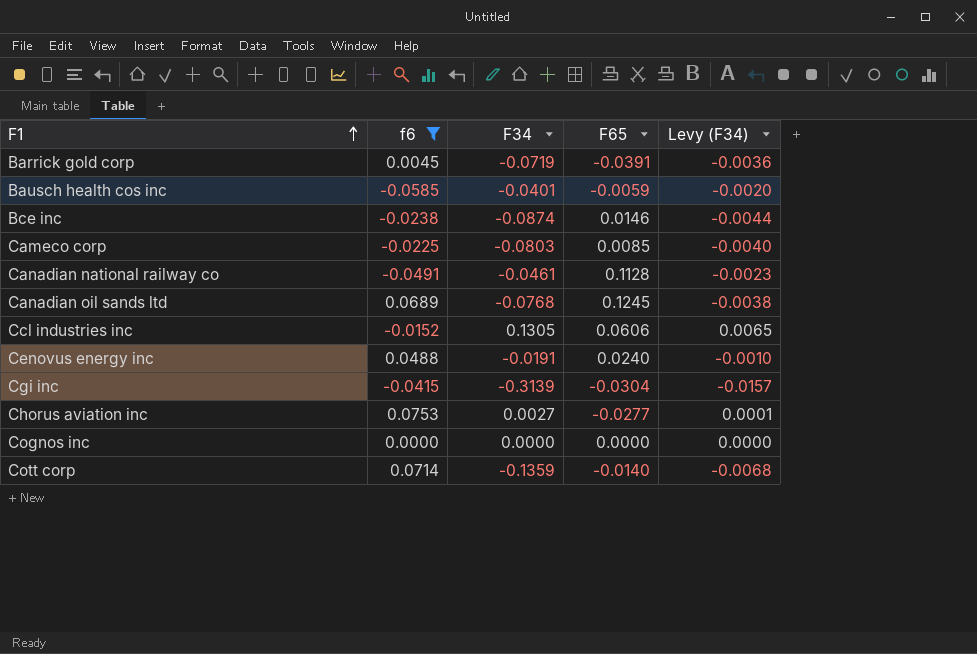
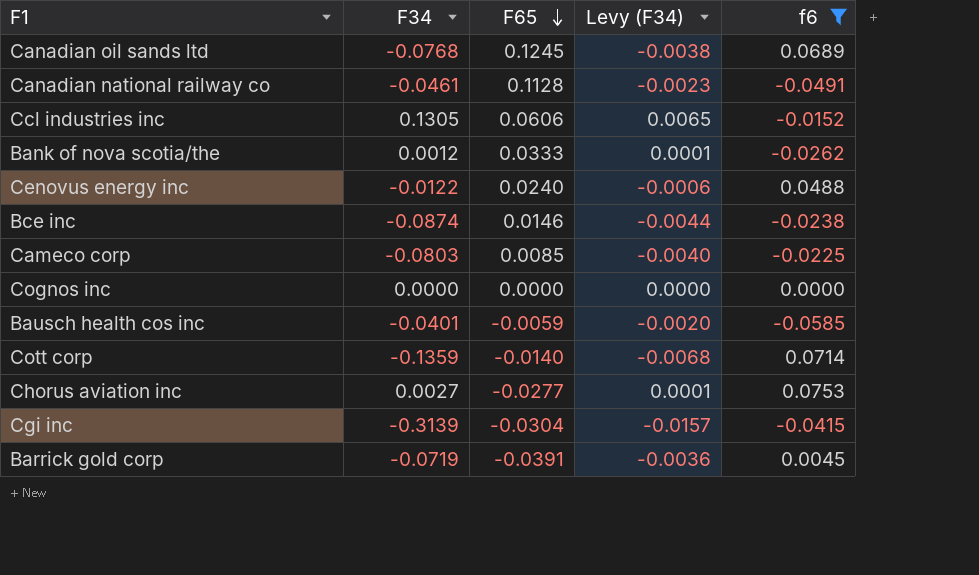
row order: F1 ascending -> F65 descending
column f6 | position: 2 -> 5
row Bank of nova scotia/the: none -> 0.0012 | 0.0333 | 0.0001 | -0.0262
Cenovus energy inc | F34: -0.0191 -> -0.0122
Cenovus energy inc | Levy (F34): -0.0010 -> -0.0006

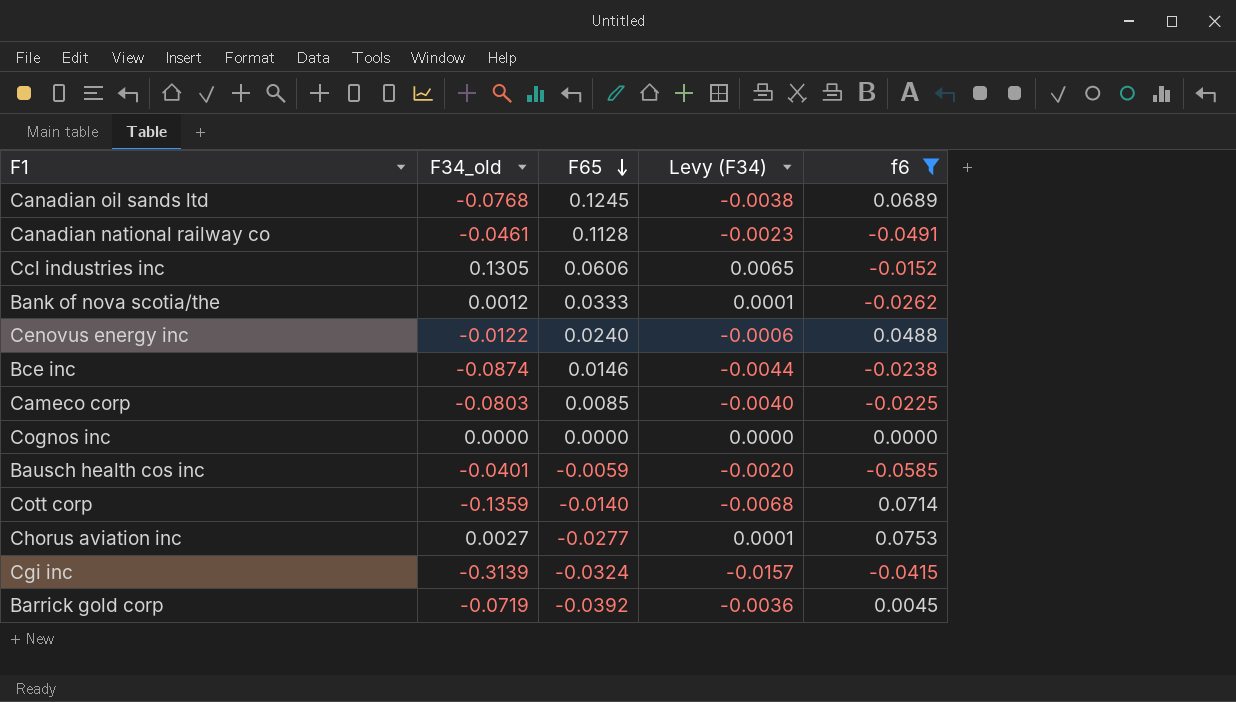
column name: F34 -> F34_old
Cgi inc | F65: -0.0304 -> -0.0324
Barrick gold corp | F65: -0.0391 -> -0.0392

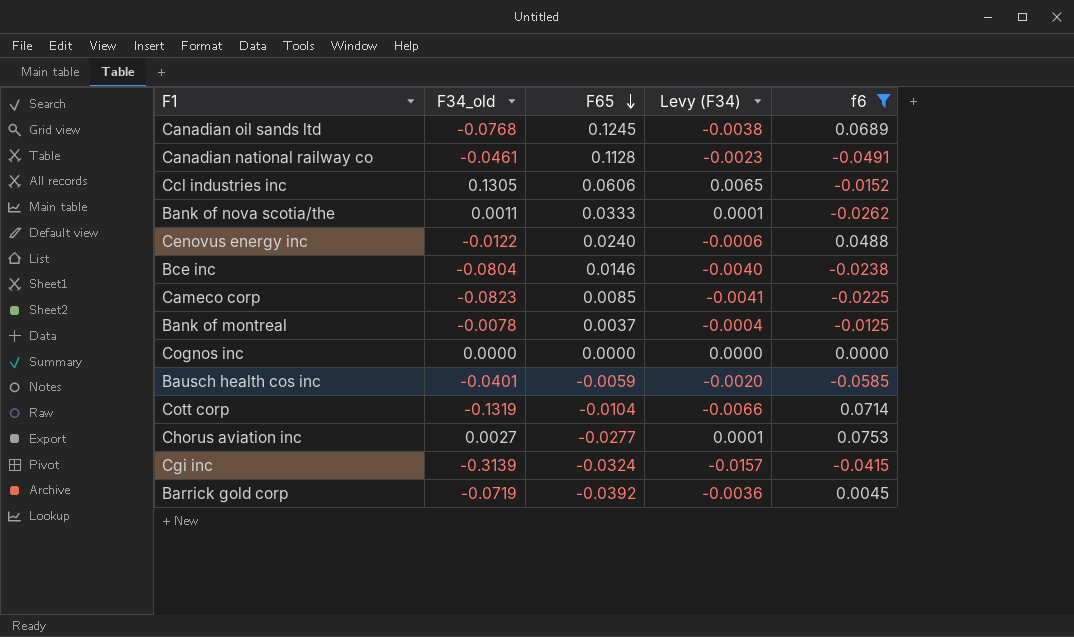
Bank of nova scotia/the | F34_old: 0.0012 -> 0.0011
Bce inc | F34_old: -0.0874 -> -0.0804
Bce inc | Levy (F34): -0.0044 -> -0.0040
Cameco corp | F34_old: -0.0803 -> -0.0823
Cameco corp | Levy (F34): -0.0040 -> -0.0041
row Bank of montreal: none -> -0.0078 | 0.0037 | -0.0004 | -0.0125
Cott corp | F34_old: -0.1359 -> -0.1319
Cott corp | F65: -0.0140 -> -0.0104
Cott corp | Levy (F34): -0.0068 -> -0.0066

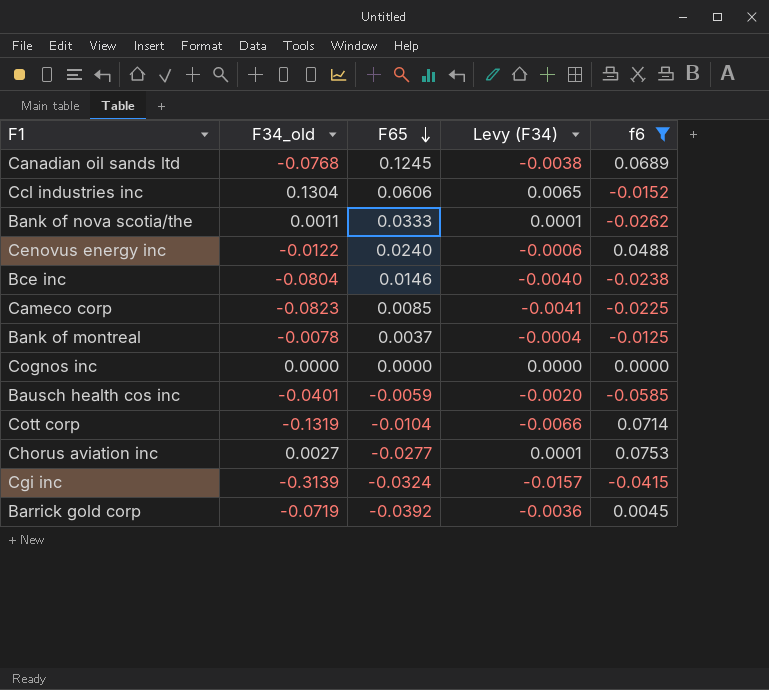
row Canadian national railway co: -0.0461 | 0.1128 | -0.0023 | -0.0491 -> none
Ccl industries inc | F34_old: 0.1305 -> 0.1304

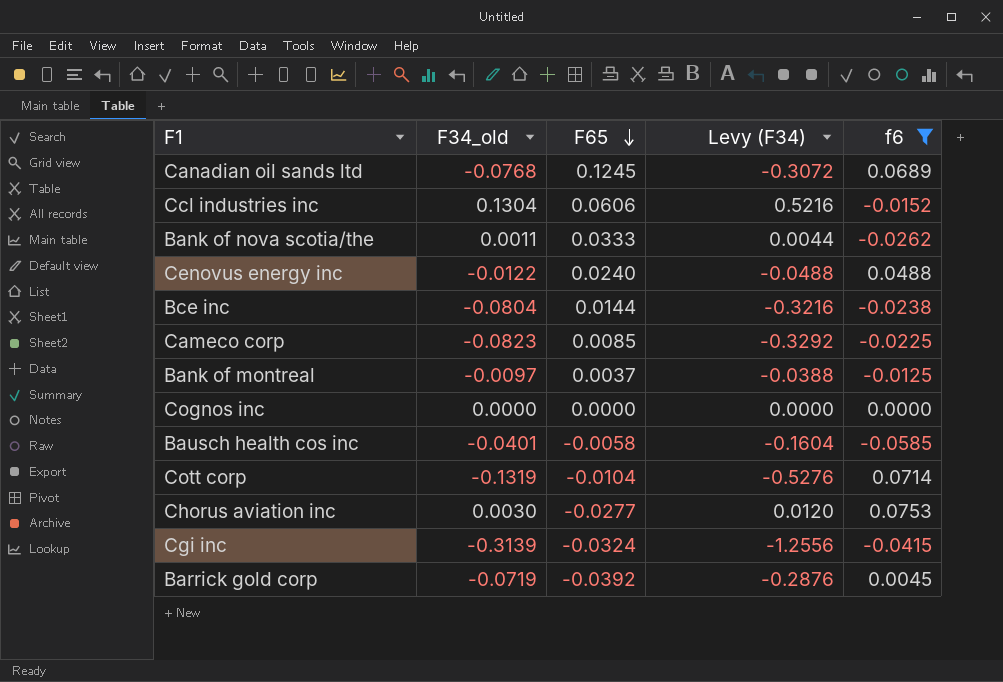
column Levy (F34) | formula: [F34_old] * 0.05 -> [F34_old] * 4
Bce inc | F65: 0.0146 -> 0.0144
Bank of montreal | F34_old: -0.0078 -> -0.0097
Bausch health cos inc | F65: -0.0059 -> -0.0058
Chorus aviation inc | F34_old: 0.0027 -> 0.0030

